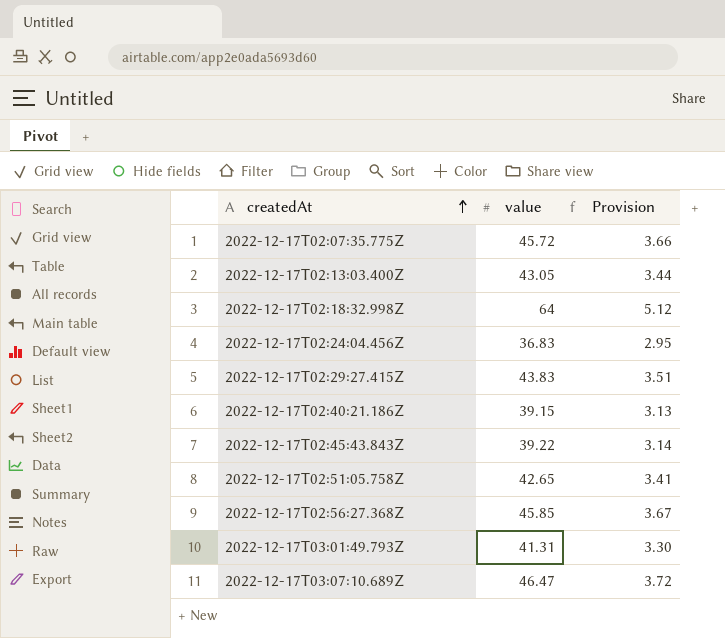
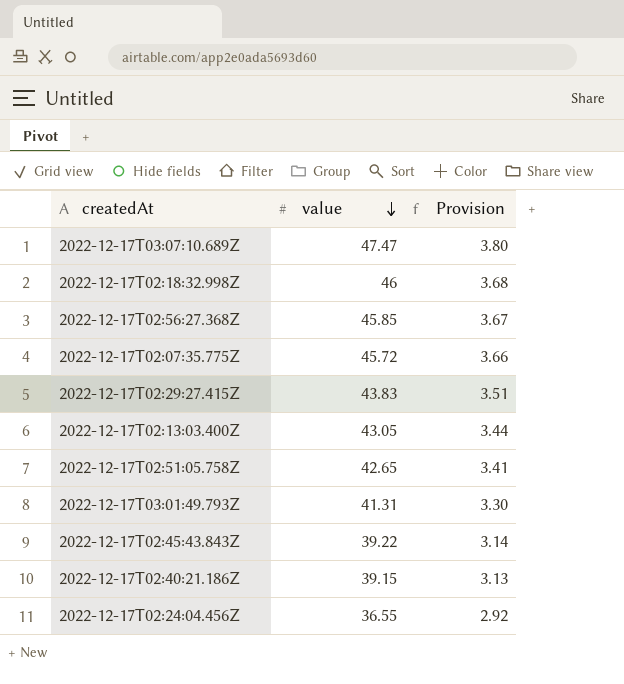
row order: createdAt ascending -> value descending
2022-12-17T03:07:10.689Z | value: 46.47 -> 47.47
2022-12-17T03:07:10.689Z | Provision: 3.72 -> 3.80
2022-12-17T02:18:32.998Z | value: 64 -> 46
2022-12-17T02:18:32.998Z | Provision: 5.12 -> 3.68
2022-12-17T02:24:04.456Z | value: 36.83 -> 36.55
2022-12-17T02:24:04.456Z | Provision: 2.95 -> 2.92

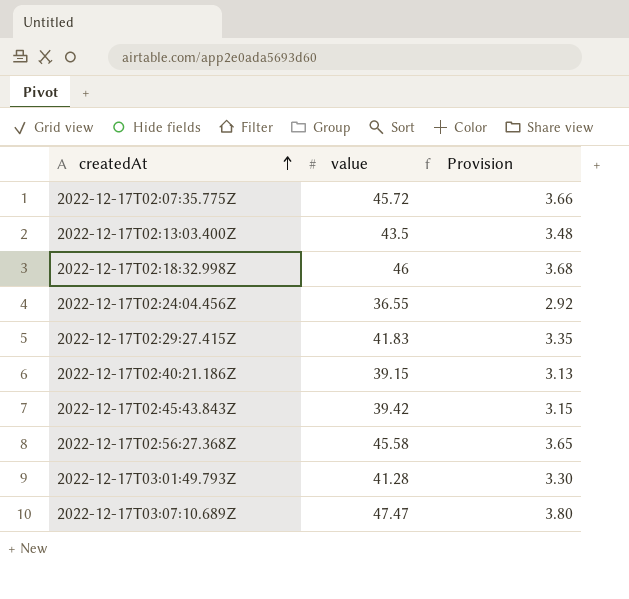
row order: value descending -> createdAt ascending
row 2022-12-17T02:51:05.758Z: 42.65 | 3.41 -> none
2022-12-17T02:13:03.400Z | value: 43.05 -> 43.5
2022-12-17T02:13:03.400Z | Provision: 3.44 -> 3.48
2022-12-17T02:29:27.415Z | value: 43.83 -> 41.83
2022-12-17T02:29:27.415Z | Provision: 3.51 -> 3.35
2022-12-17T02:45:43.843Z | value: 39.22 -> 39.42
2022-12-17T02:45:43.843Z | Provision: 3.14 -> 3.15
2022-12-17T02:56:27.368Z | value: 45.85 -> 45.58
2022-12-17T02:56:27.368Z | Provision: 3.67 -> 3.65
2022-12-17T03:01:49.793Z | value: 41.31 -> 41.28

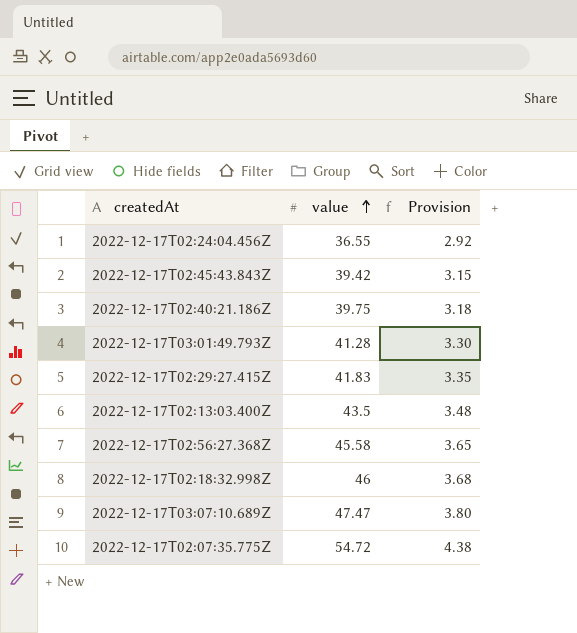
row order: createdAt ascending -> value ascending
2022-12-17T02:40:21.186Z | value: 39.15 -> 39.75
2022-12-17T02:40:21.186Z | Provision: 3.13 -> 3.18
2022-12-17T02:07:35.775Z | value: 45.72 -> 54.72
2022-12-17T02:07:35.775Z | Provision: 3.66 -> 4.38

